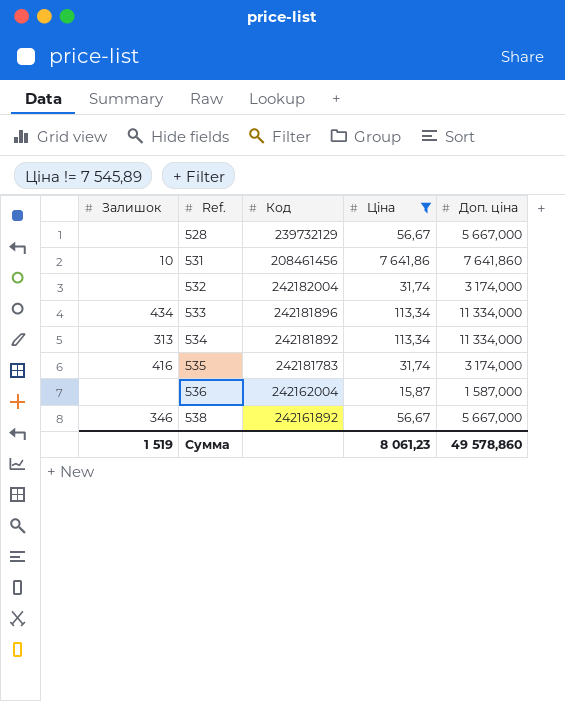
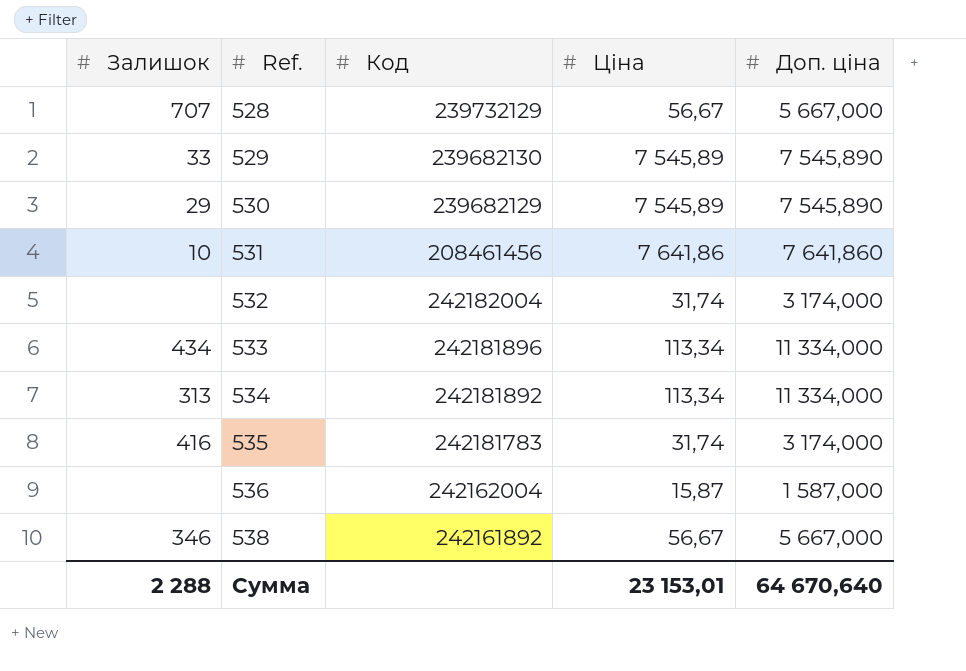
filter: Ціна != 7 545,89 -> none
528 | Залишок: none -> 707
Сумма | Залишок: 1 519 -> 2 288
Сумма | Ціна: 8 061,23 -> 23 153,01
Сумма | Доп. ціна: 49 578,860 -> 64 670,640

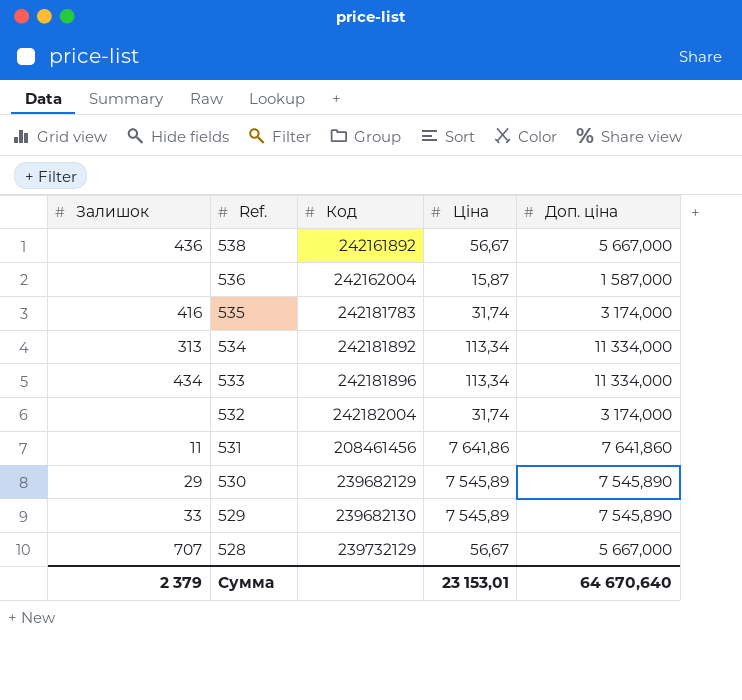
row order: Ref. ascending -> Ref. descending
538 | Залишок: 346 -> 436
531 | Залишок: 10 -> 11
Сумма | Залишок: 2 288 -> 2 379

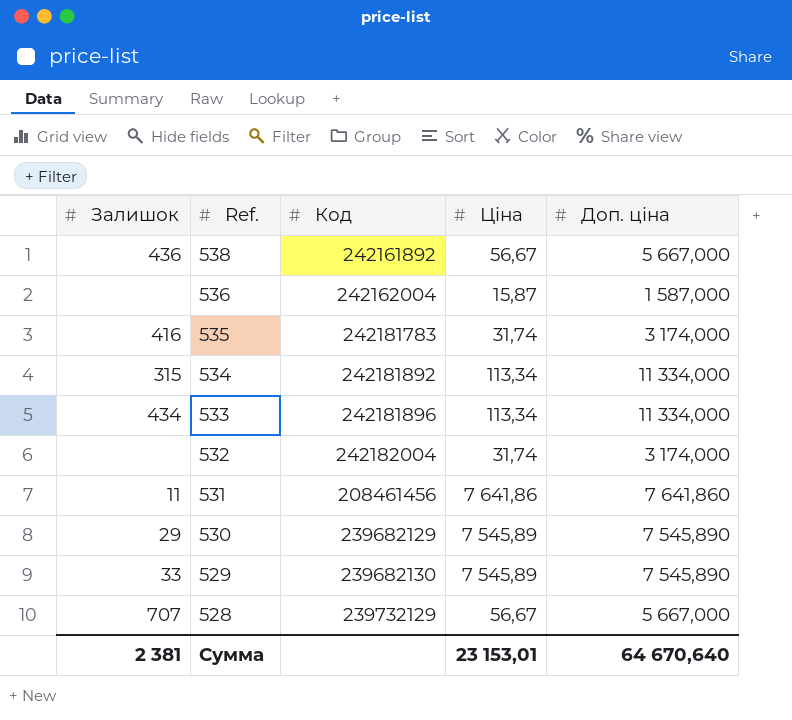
534 | Залишок: 313 -> 315
Сумма | Залишок: 2 379 -> 2 381

